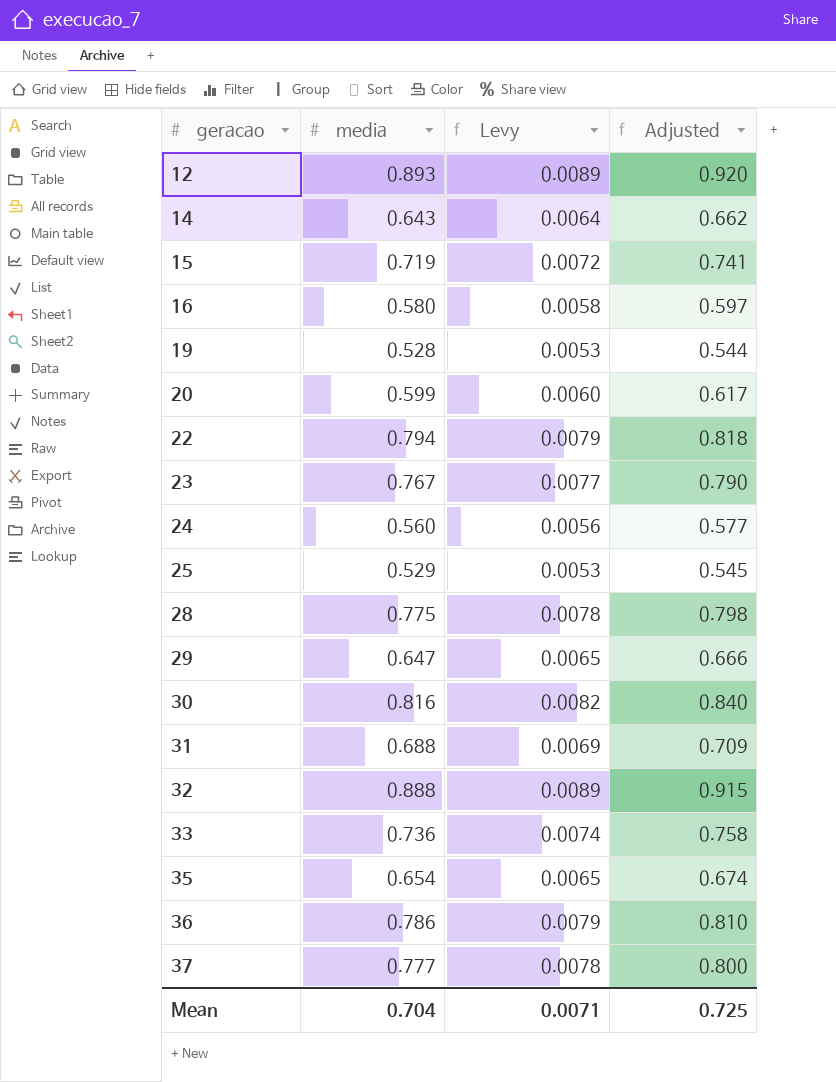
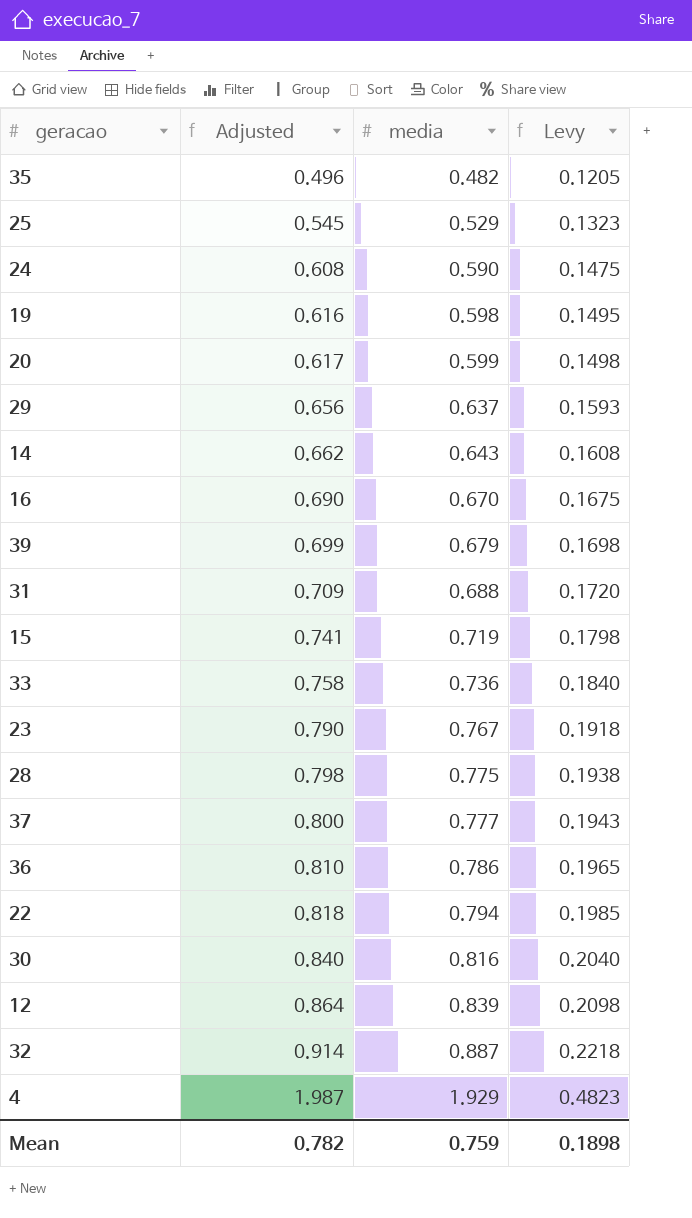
row order: geracao ascending -> Adjusted ascending
column Adjusted | position: 4 -> 2
column Levy | formula: [media] * 0.01 -> [media] * 0.25
35 | Adjusted: 0.674 -> 0.496
35 | media: 0.654 -> 0.482
24 | Adjusted: 0.577 -> 0.608
24 | media: 0.560 -> 0.590
19 | Adjusted: 0.544 -> 0.616
19 | media: 0.528 -> 0.598
29 | Adjusted: 0.666 -> 0.656
29 | media: 0.647 -> 0.637
16 | Adjusted: 0.597 -> 0.690
16 | media: 0.580 -> 0.670
row 39: none -> 0.699 | 0.679 | 0.1698
12 | Adjusted: 0.920 -> 0.864
12 | media: 0.893 -> 0.839
32 | Adjusted: 0.915 -> 0.914
32 | media: 0.888 -> 0.887
row 4: none -> 1.987 | 1.929 | 0.4823
Mean | Adjusted: 0.725 -> 0.782
Mean | media: 0.704 -> 0.759
Mean | Levy: 0.0071 -> 0.1898

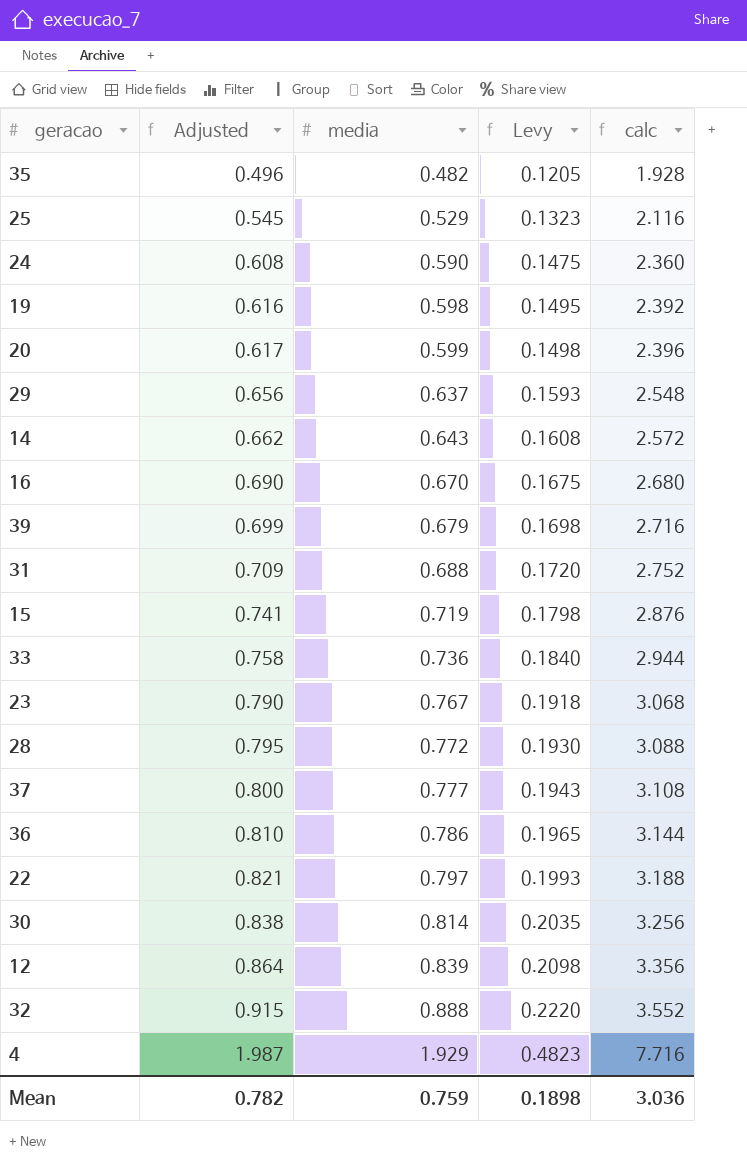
column calc | formula: none -> [media] * 4
28 | Adjusted: 0.798 -> 0.795
28 | media: 0.775 -> 0.772
28 | Levy: 0.1938 -> 0.1930
22 | Adjusted: 0.818 -> 0.821
22 | media: 0.794 -> 0.797
22 | Levy: 0.1985 -> 0.1993
30 | Adjusted: 0.840 -> 0.838
30 | media: 0.816 -> 0.814
30 | Levy: 0.2040 -> 0.2035
32 | Adjusted: 0.914 -> 0.915
32 | media: 0.887 -> 0.888
32 | Levy: 0.2218 -> 0.2220

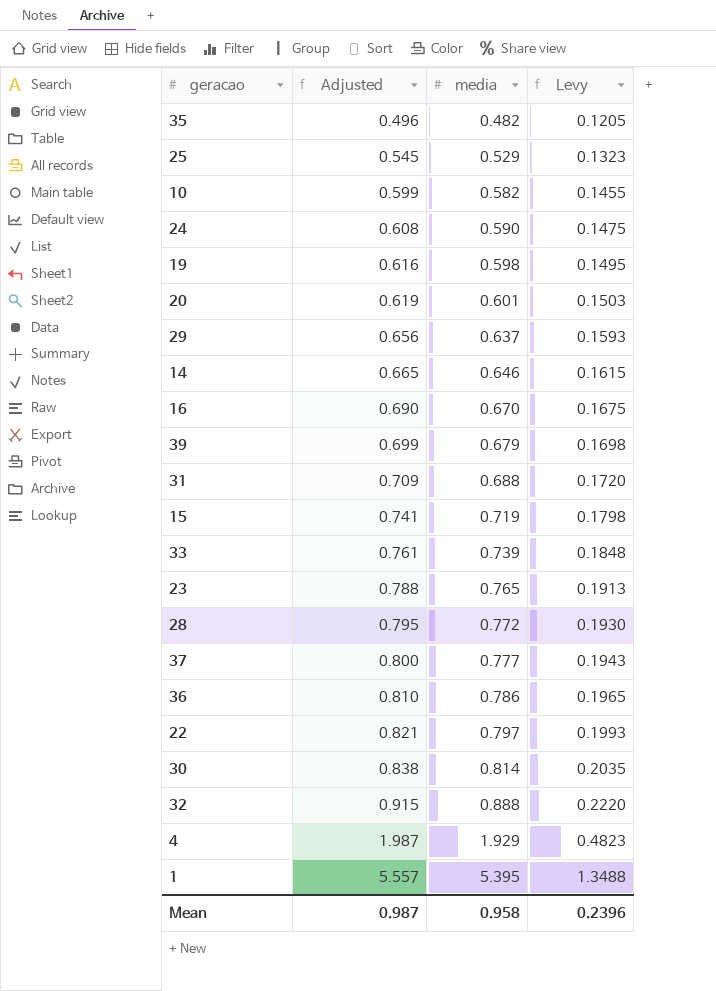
column calc | formula: [media] * 4 -> none
row 12: 0.864 | 0.839 | 0.2098 | 3.356 -> none
row 10: none -> 0.599 | 0.582 | 0.1455
20 | Adjusted: 0.617 -> 0.619
20 | media: 0.599 -> 0.601
20 | Levy: 0.1498 -> 0.1503
14 | Adjusted: 0.662 -> 0.665
14 | media: 0.643 -> 0.646
14 | Levy: 0.1608 -> 0.1615
33 | Adjusted: 0.758 -> 0.761
33 | media: 0.736 -> 0.739
33 | Levy: 0.1840 -> 0.1848
23 | Adjusted: 0.790 -> 0.788
23 | media: 0.767 -> 0.765
23 | Levy: 0.1918 -> 0.1913
row 1: none -> 5.557 | 5.395 | 1.3488
Mean | Adjusted: 0.782 -> 0.987
Mean | media: 0.759 -> 0.958
Mean | Levy: 0.1898 -> 0.2396

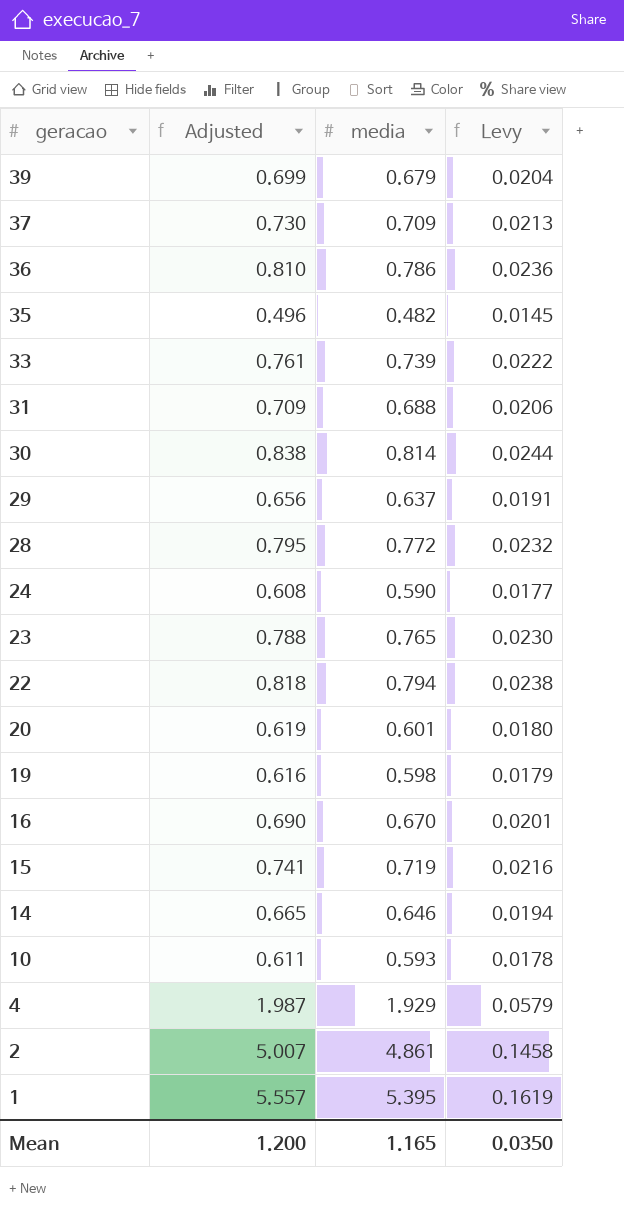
row order: Adjusted ascending -> geracao descending
column Levy | formula: [media] * 0.25 -> [media] * 0.03
row 25: 0.545 | 0.529 | 0.1323 -> none
row 32: 0.915 | 0.888 | 0.2220 -> none
37 | Adjusted: 0.800 -> 0.730
37 | media: 0.777 -> 0.709
22 | Adjusted: 0.821 -> 0.818
22 | media: 0.797 -> 0.794
10 | Adjusted: 0.599 -> 0.611
10 | media: 0.582 -> 0.593
row 2: none -> 5.007 | 4.861 | 0.1458
Mean | Adjusted: 0.987 -> 1.200
Mean | media: 0.958 -> 1.165
Mean | Levy: 0.2396 -> 0.0350

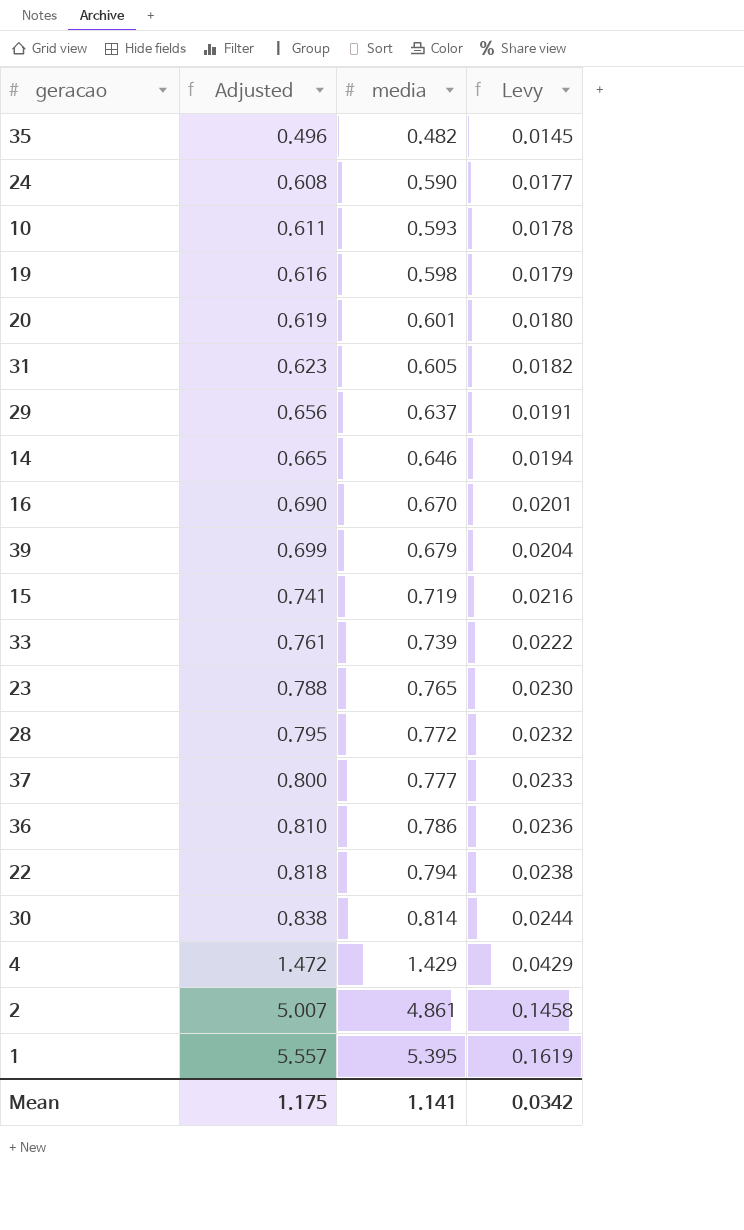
row order: geracao descending -> Adjusted ascending
31 | Adjusted: 0.709 -> 0.623
31 | media: 0.688 -> 0.605
31 | Levy: 0.0206 -> 0.0182
37 | Adjusted: 0.730 -> 0.800
37 | media: 0.709 -> 0.777
37 | Levy: 0.0213 -> 0.0233
4 | Adjusted: 1.987 -> 1.472
4 | media: 1.929 -> 1.429
4 | Levy: 0.0579 -> 0.0429
Mean | Adjusted: 1.200 -> 1.175
Mean | media: 1.165 -> 1.141
Mean | Levy: 0.0350 -> 0.0342

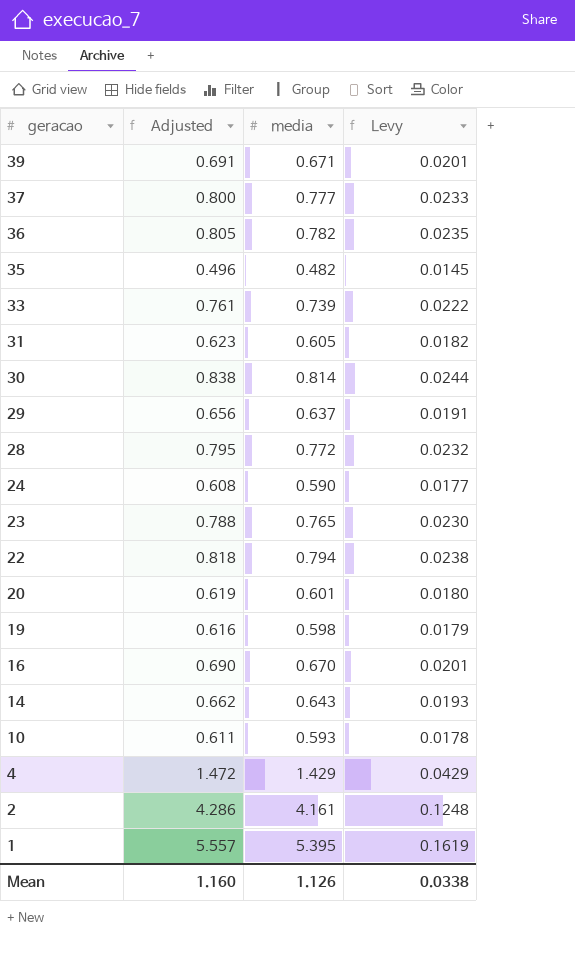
row order: Adjusted ascending -> geracao descending
row 15: 0.741 | 0.719 | 0.0216 -> none
39 | Adjusted: 0.699 -> 0.691
39 | media: 0.679 -> 0.671
39 | Levy: 0.0204 -> 0.0201
36 | Adjusted: 0.810 -> 0.805
36 | media: 0.786 -> 0.782
36 | Levy: 0.0236 -> 0.0235
14 | Adjusted: 0.665 -> 0.662
14 | media: 0.646 -> 0.643
14 | Levy: 0.0194 -> 0.0193
2 | Adjusted: 5.007 -> 4.286
2 | media: 4.861 -> 4.161
2 | Levy: 0.1458 -> 0.1248
Mean | Adjusted: 1.175 -> 1.160
Mean | media: 1.141 -> 1.126
Mean | Levy: 0.0342 -> 0.0338

